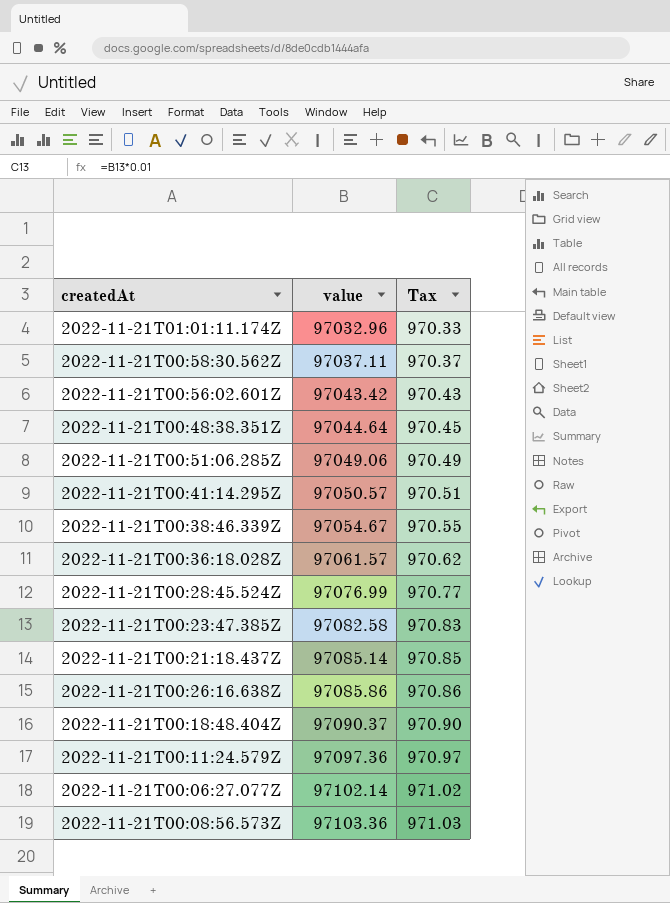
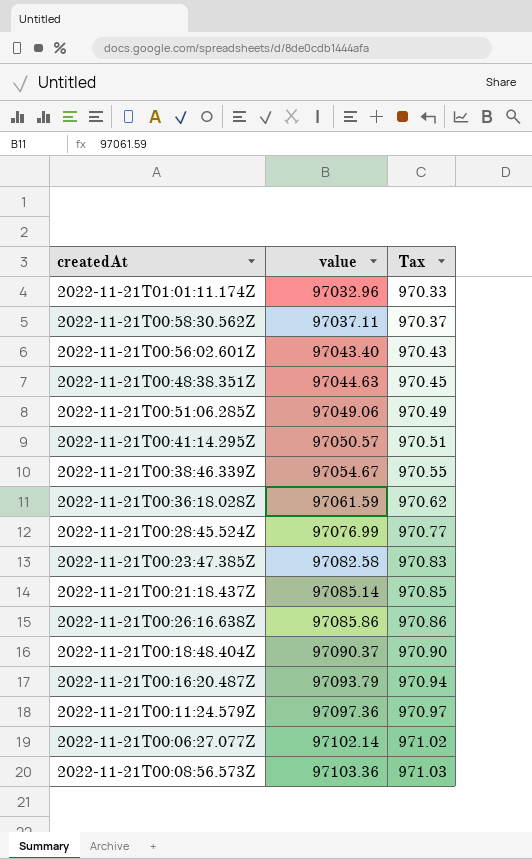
2022-11-21T00:56:02.601Z | value: 97043.42 -> 97043.40
2022-11-21T00:48:38.351Z | value: 97044.64 -> 97044.63
2022-11-21T00:36:18.028Z | value: 97061.57 -> 97061.59
row 2022-11-21T00:16:20.487Z: none -> 97093.79 | 970.94

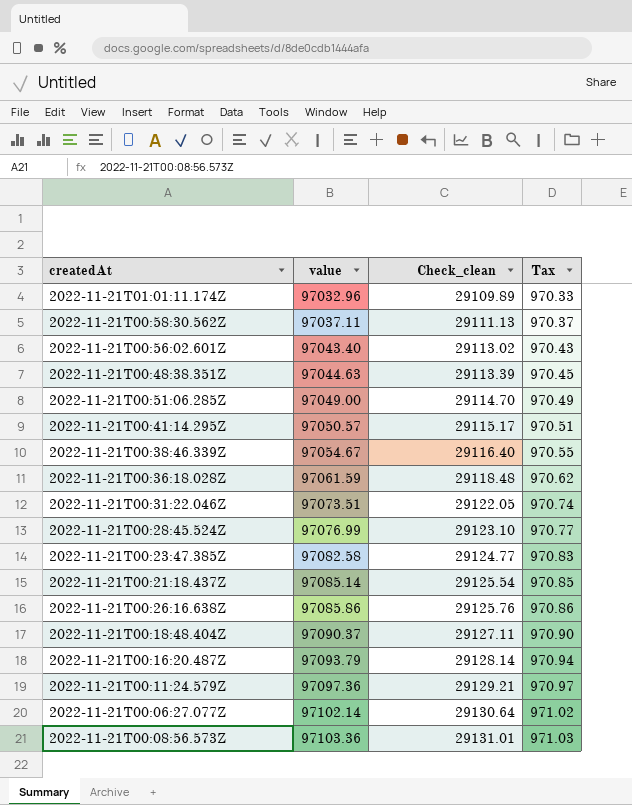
column Check_clean | formula: none -> [value] * 0.3
2022-11-21T00:51:06.285Z | value: 97049.06 -> 97049.00
row 2022-11-21T00:31:22.046Z: none -> 97073.51 | 29122.05 | 970.74

